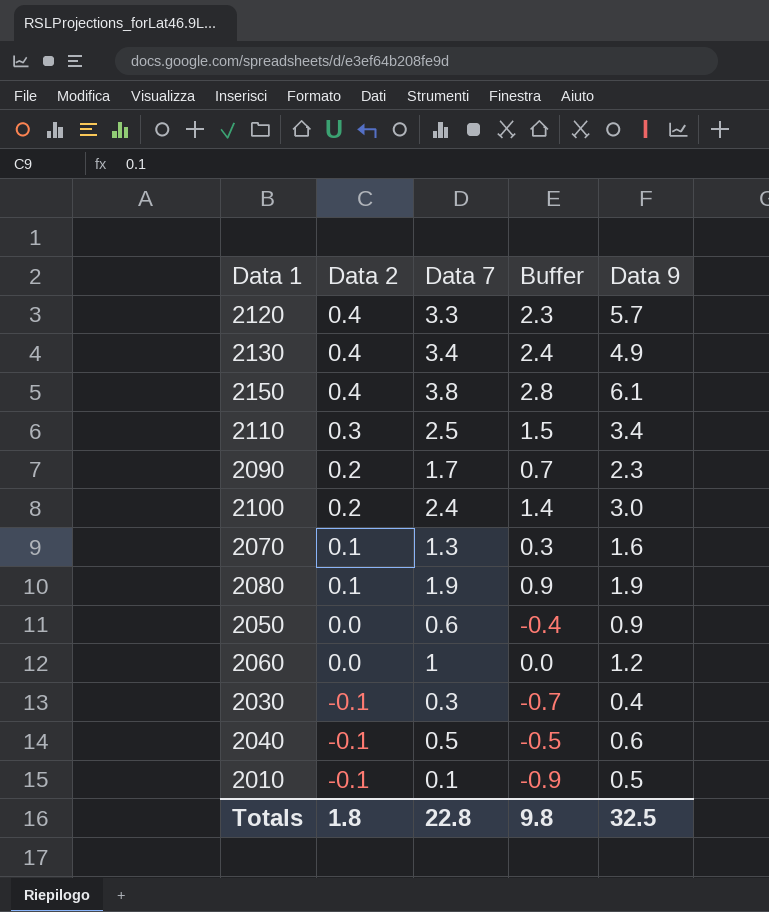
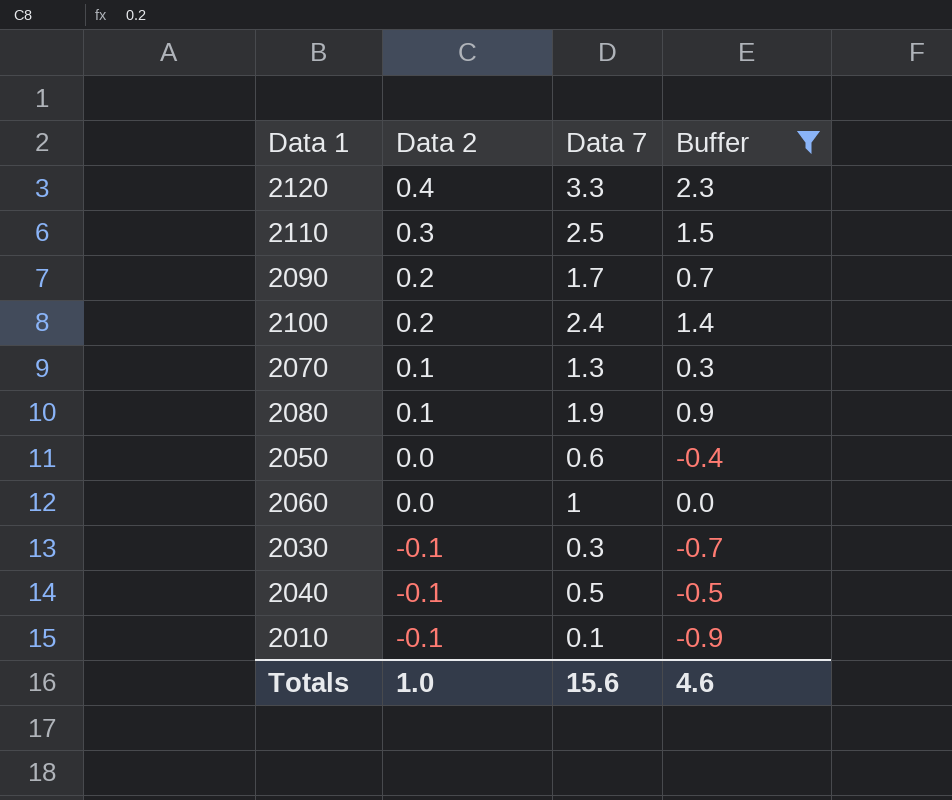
filter: none -> Buffer <= 2.3
column Data 9 | position: 5 -> none
Totals | Data 2: 1.8 -> 1.0
Totals | Data 7: 22.8 -> 15.6
Totals | Buffer: 9.8 -> 4.6

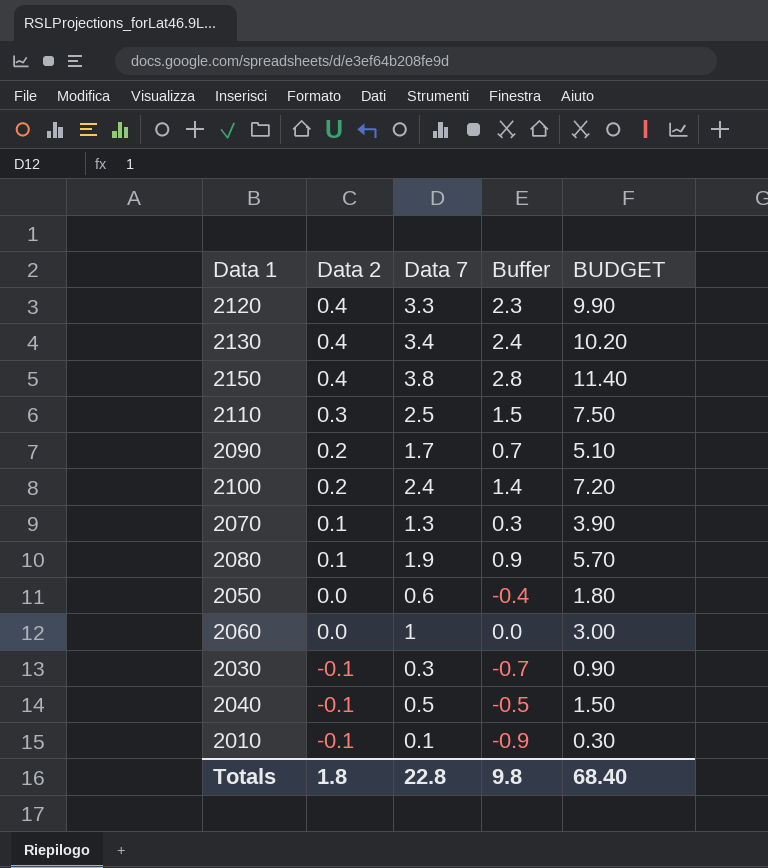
filter: Buffer <= 2.3 -> none
column BUDGET | formula: none -> [Data 7] * 3
Totals | Data 2: 1.0 -> 1.8
Totals | Data 7: 15.6 -> 22.8
Totals | Buffer: 4.6 -> 9.8

